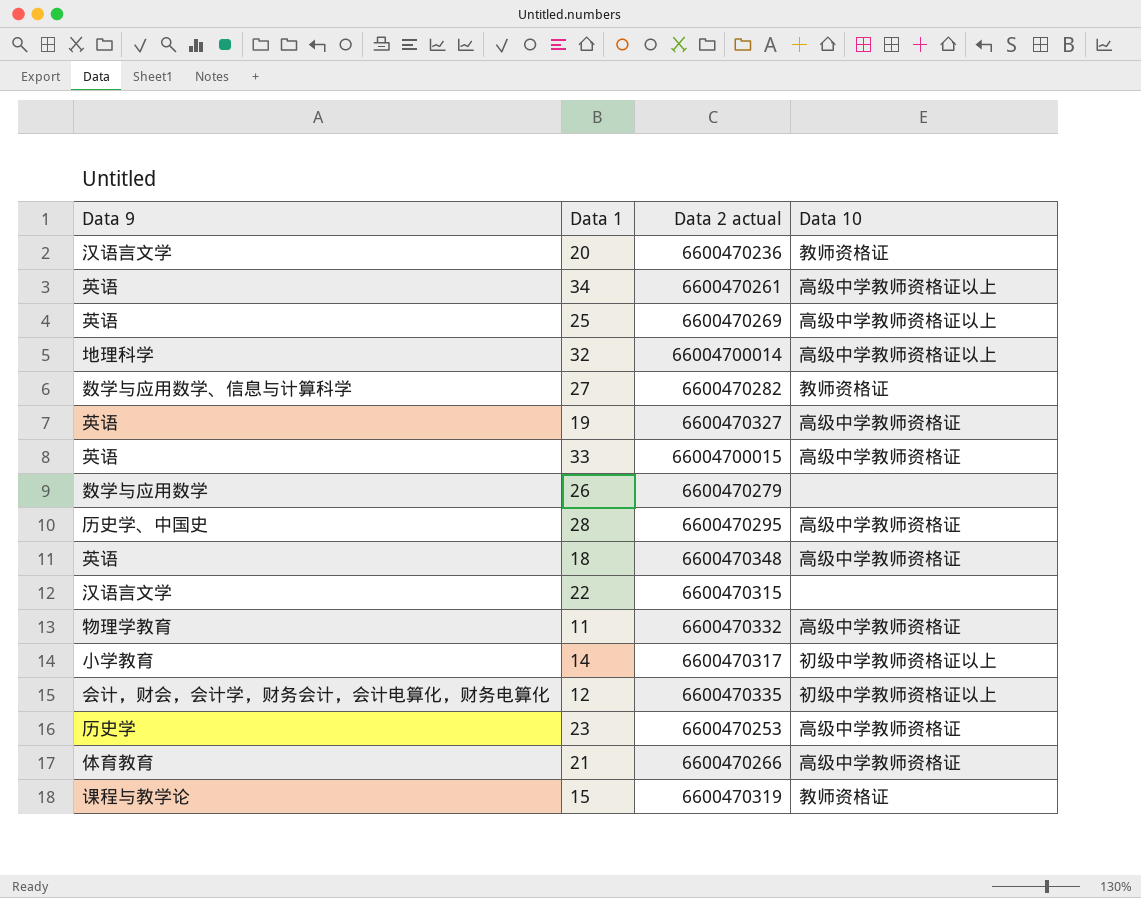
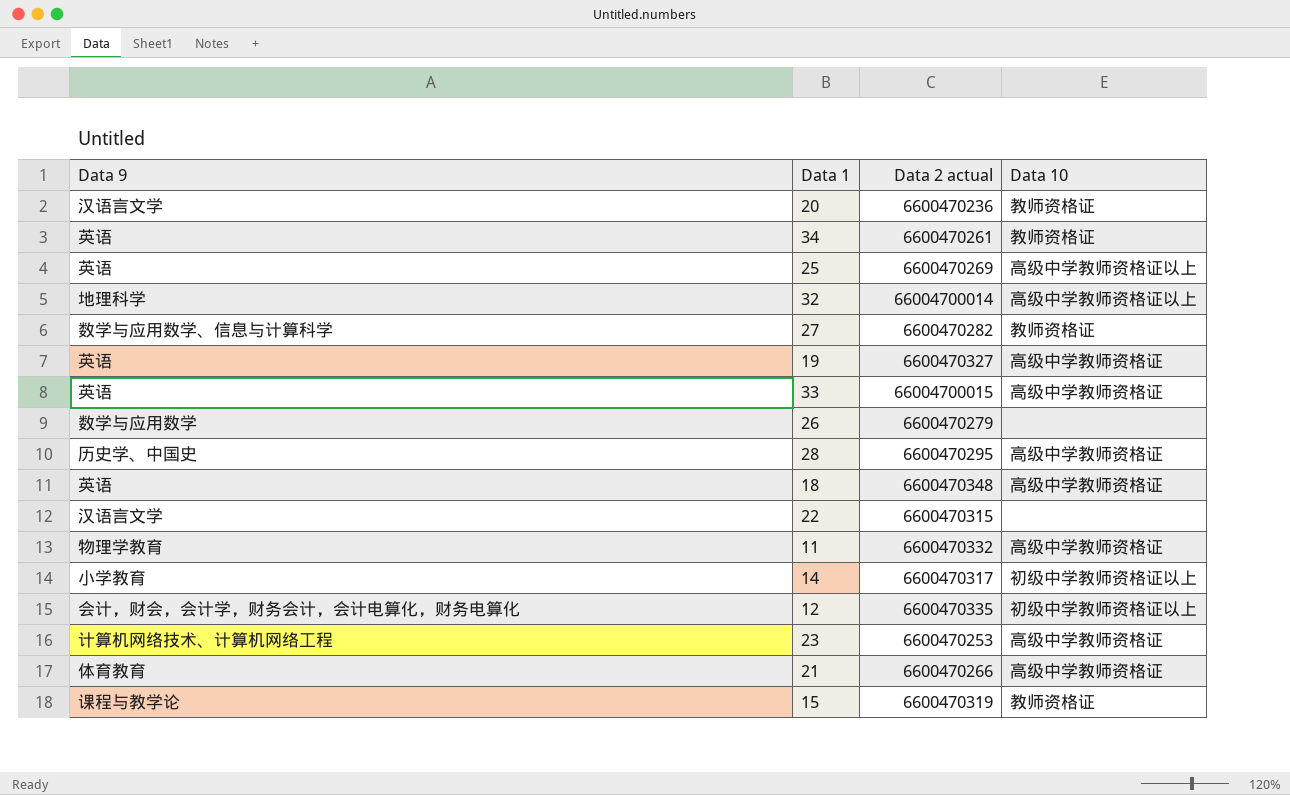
34 | Data 10: 高级中学教师资格证以上 -> 教师资格证
23 | Data 9: 历史学 -> 计算机网络技术、计算机网络工程

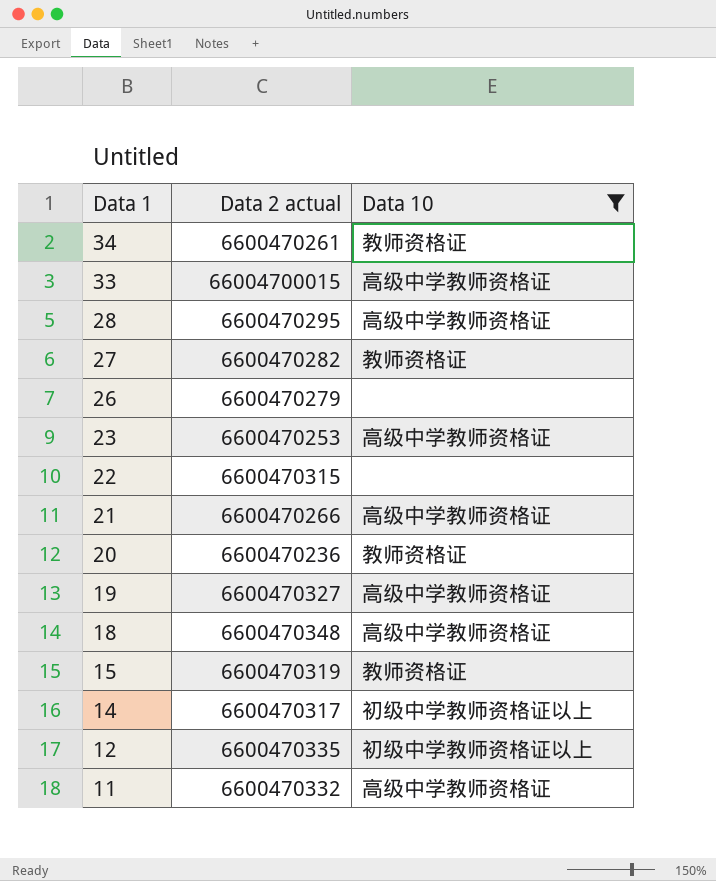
filter: none -> Data 10 != 高级中学教师资格证以上
row order: none -> Data 1 descending
column Data 9 | position: 1 -> none

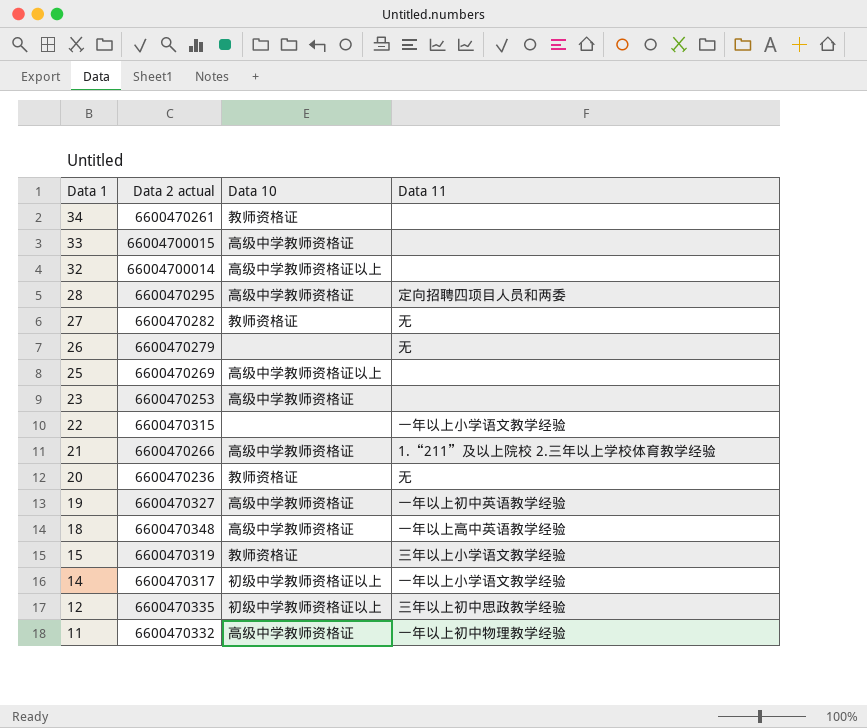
filter: Data 10 != 高级中学教师资格证以上 -> none
column Data 11 | position: none -> 4

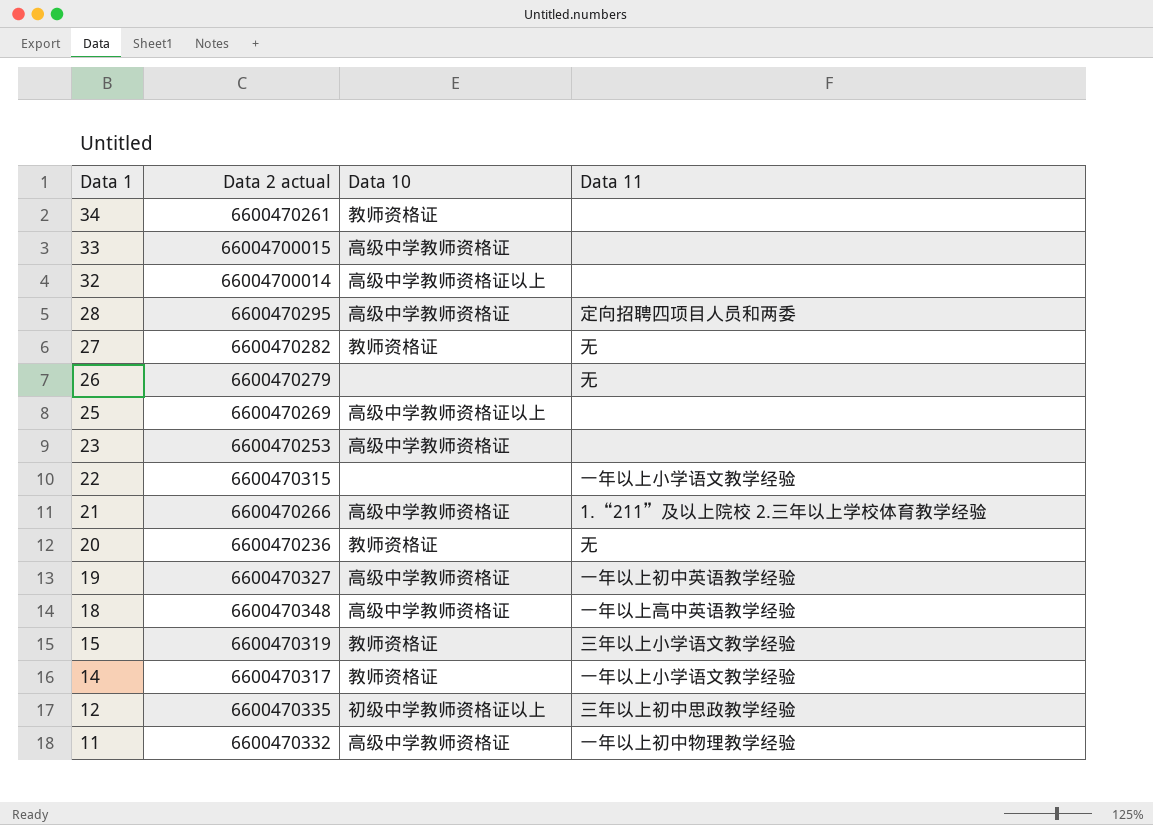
14 | Data 10: 初级中学教师资格证以上 -> 教师资格证

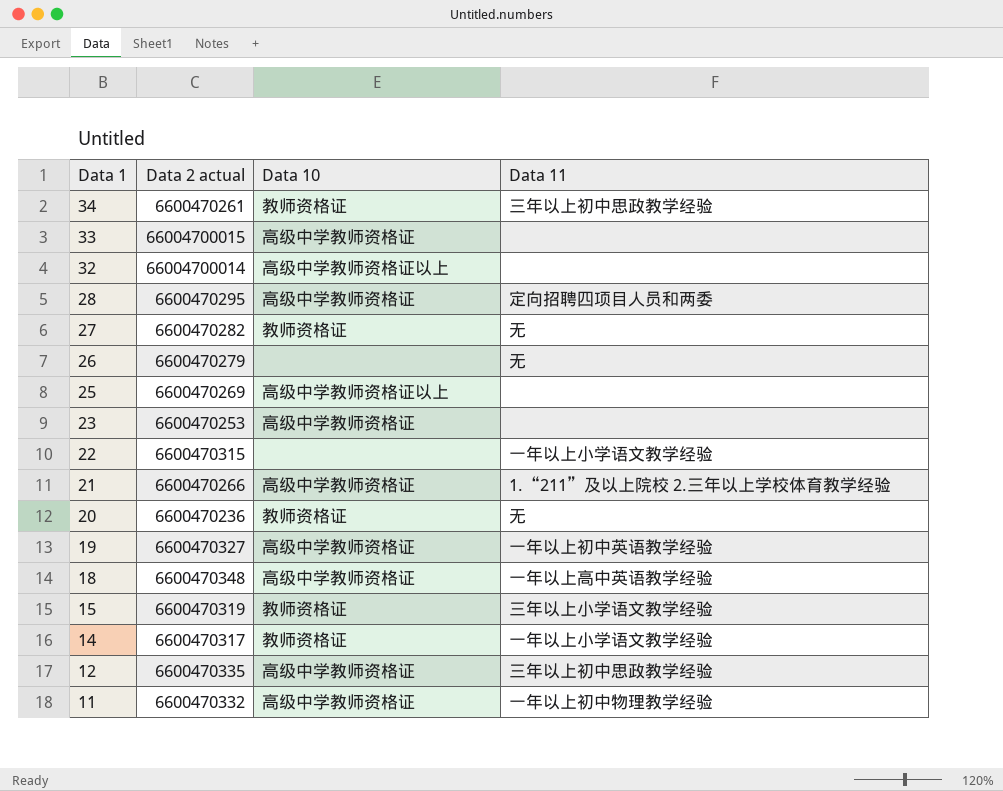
34 | Data 11: none -> 三年以上初中思政教学经验
12 | Data 10: 初级中学教师资格证以上 -> 高级中学教师资格证

